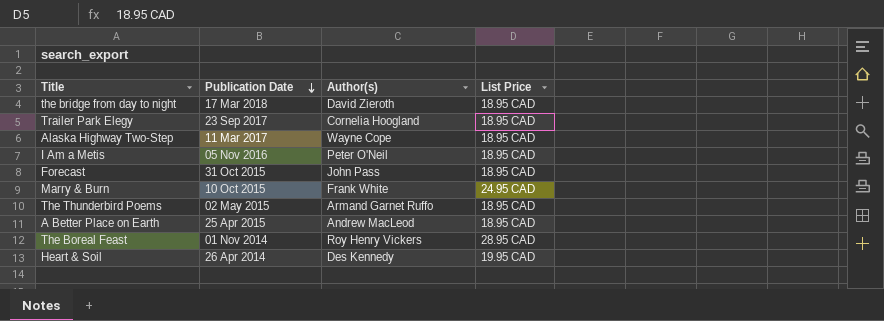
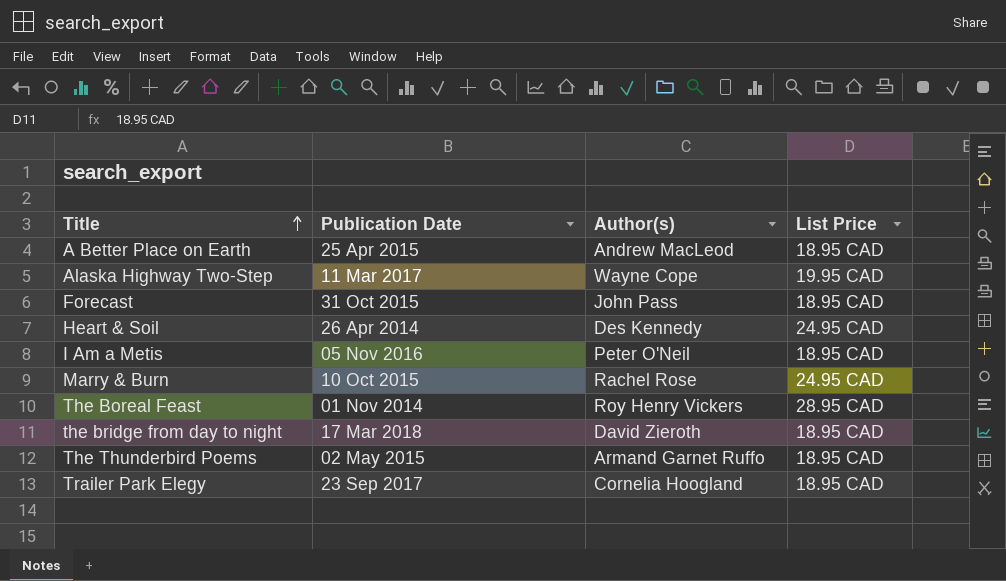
row order: Publication Date descending -> Title ascending
Alaska Highway Two-Step | List Price: 18.95 CAD -> 19.95 CAD
Heart & Soil | List Price: 19.95 CAD -> 24.95 CAD
Marry & Burn | Author(s): Frank White -> Rachel Rose

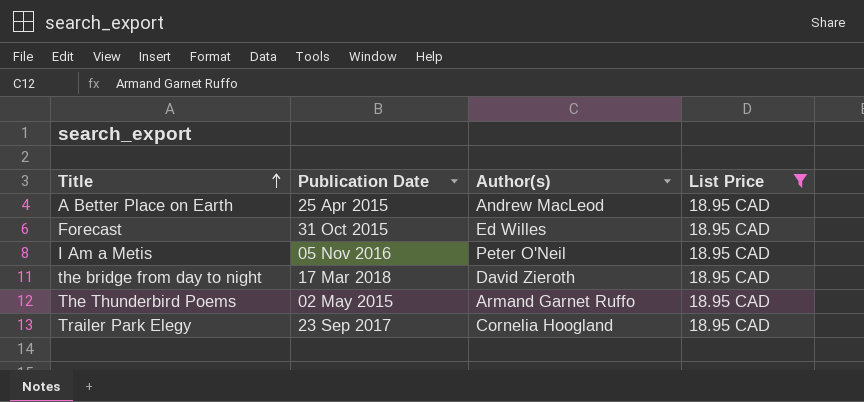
filter: none -> List Price = 18.95 CAD
Forecast | Author(s): John Pass -> Ed Willes

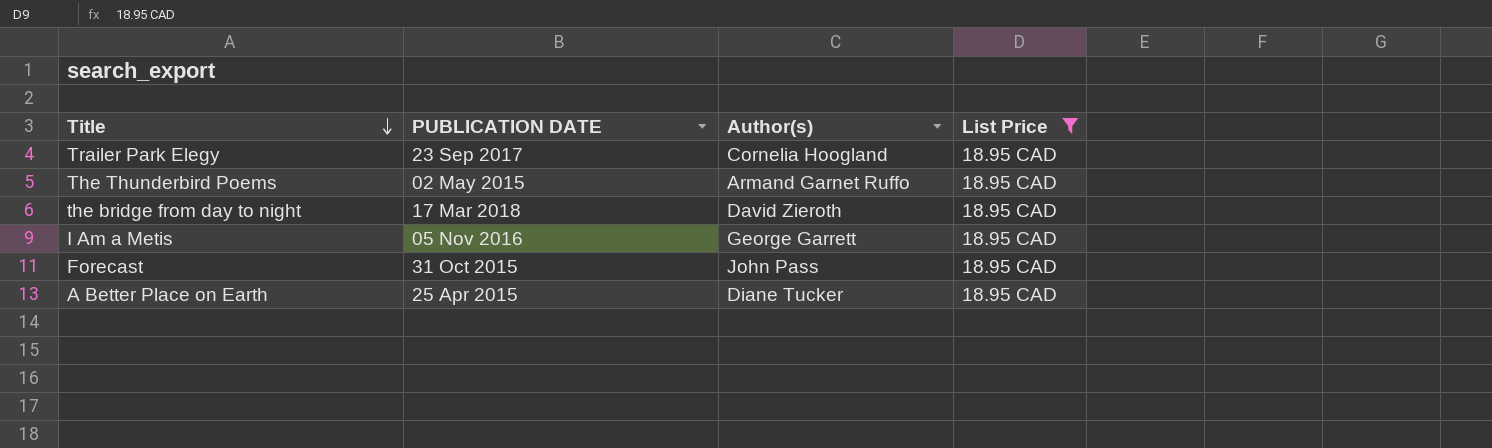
row order: Title ascending -> Title descending
column name: Publication Date -> PUBLICATION DATE
I Am a Metis | Author(s): Peter O'Neil -> George Garrett
Forecast | Author(s): Ed Willes -> John Pass
A Better Place on Earth | Author(s): Andrew MacLeod -> Diane Tucker

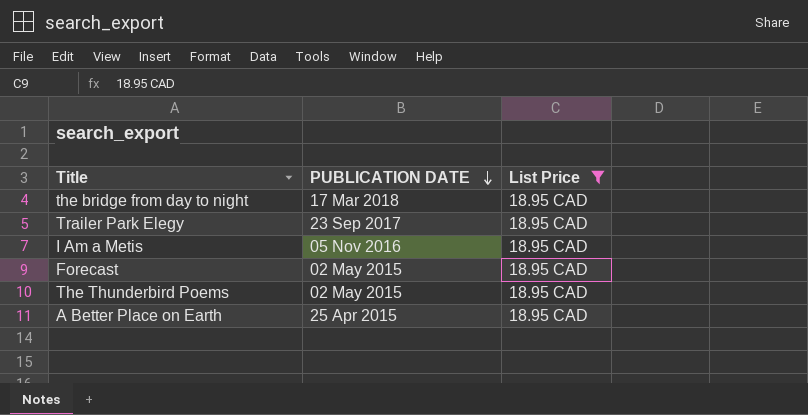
row order: Title descending -> PUBLICATION DATE descending
column Author(s) | position: 3 -> none
Forecast | PUBLICATION DATE: 31 Oct 2015 -> 02 May 2015

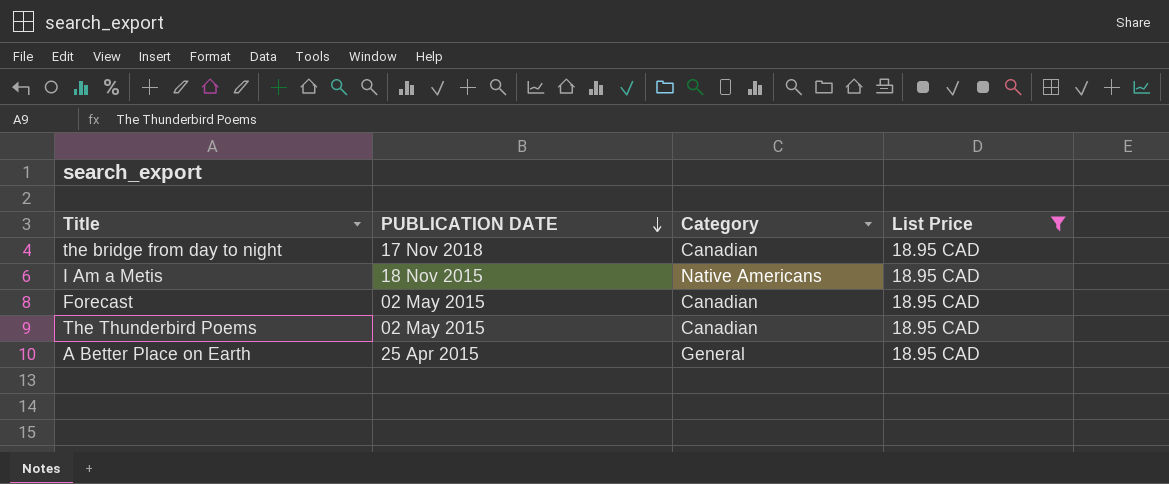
column Category | position: none -> 3
row Trailer Park Elegy: 23 Sep 2017 | 18.95 CAD -> none
the bridge from day to night | PUBLICATION DATE: 17 Mar 2018 -> 17 Nov 2018
I Am a Metis | PUBLICATION DATE: 05 Nov 2016 -> 18 Nov 2015

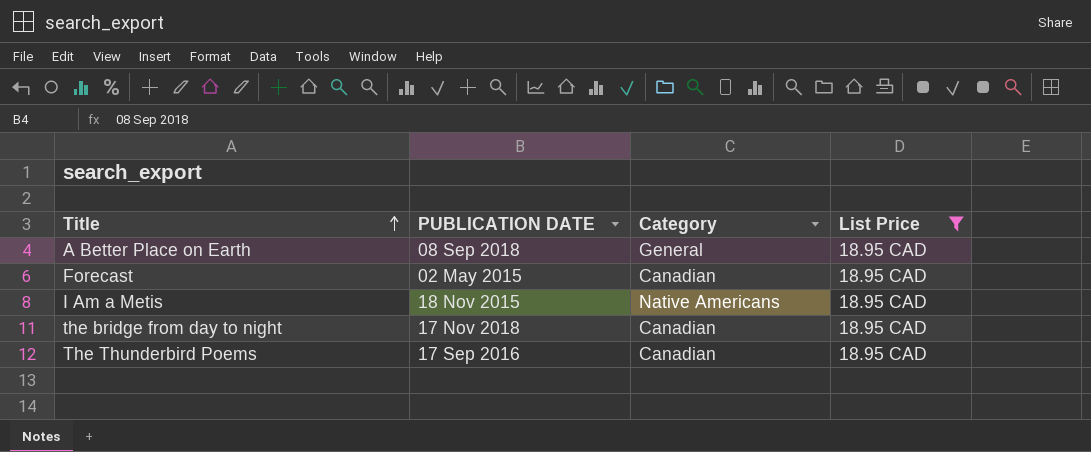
row order: PUBLICATION DATE descending -> Title ascending
A Better Place on Earth | PUBLICATION DATE: 25 Apr 2015 -> 08 Sep 2018
The Thunderbird Poems | PUBLICATION DATE: 02 May 2015 -> 17 Sep 2016

